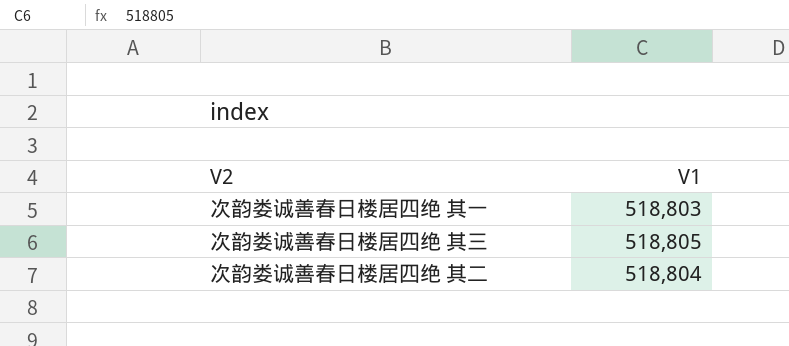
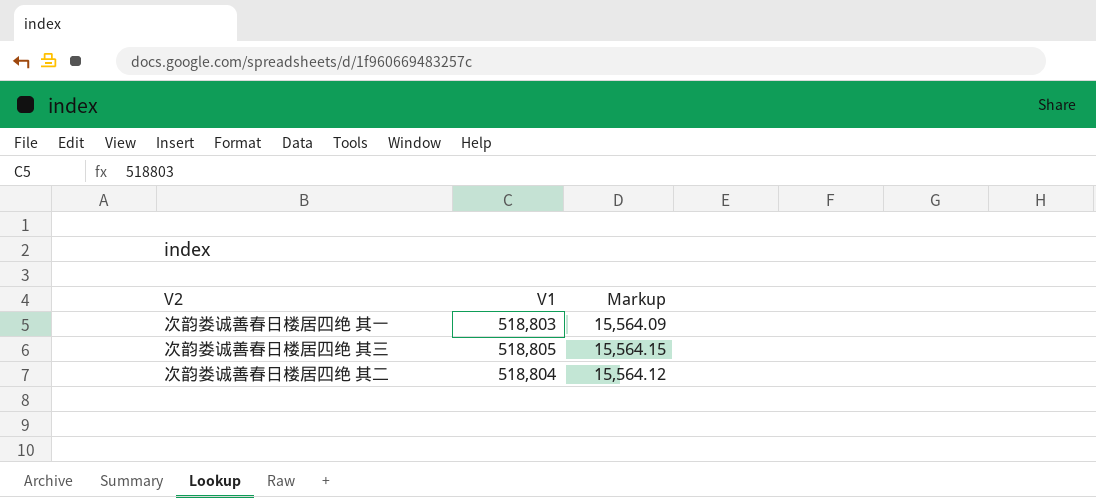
column Markup | formula: none -> [V1] * 0.03

